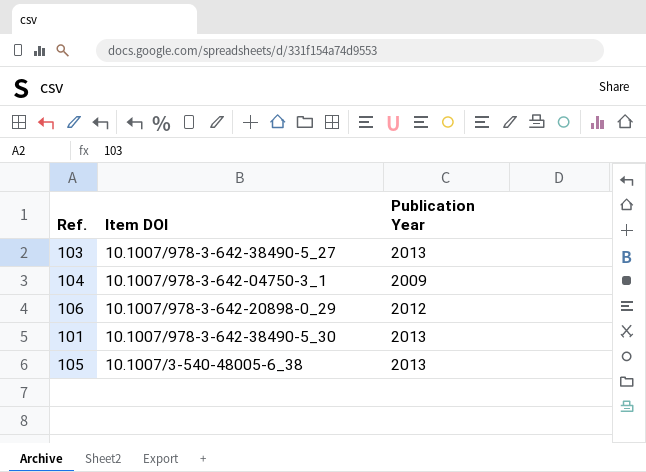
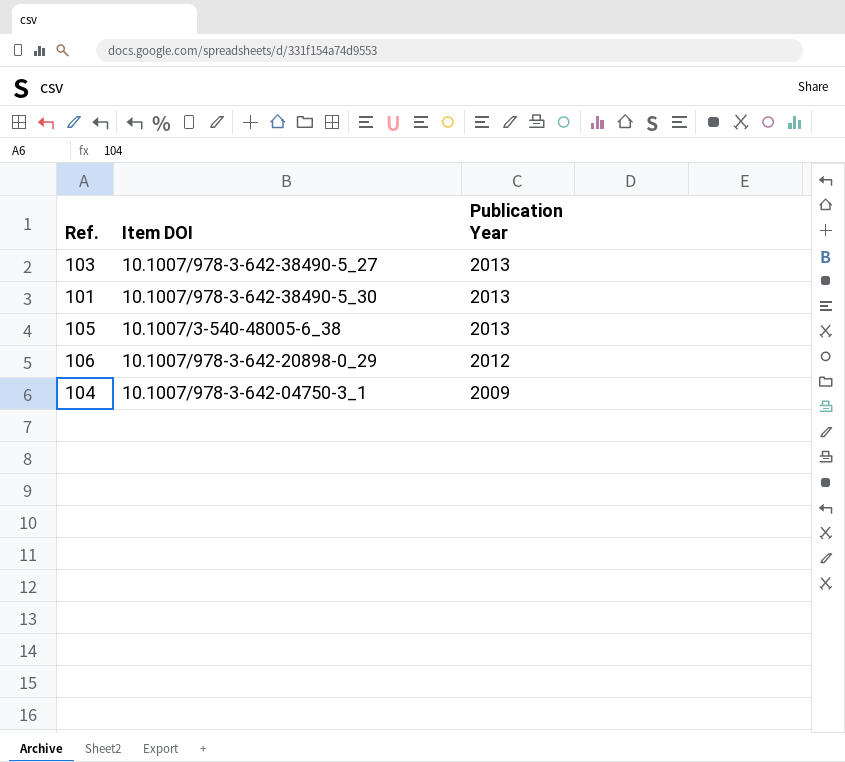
row order: none -> Publication Year descending

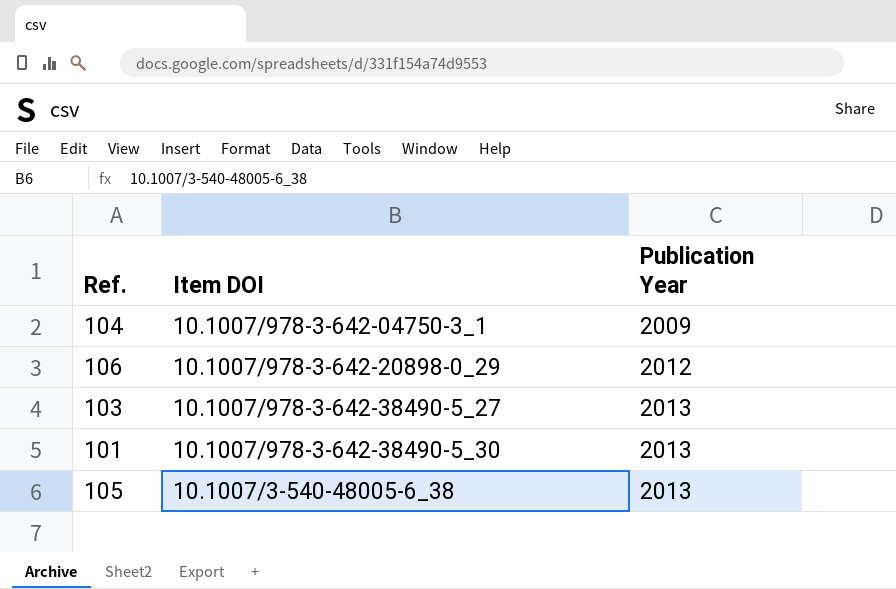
row order: Publication Year descending -> Publication Year ascending

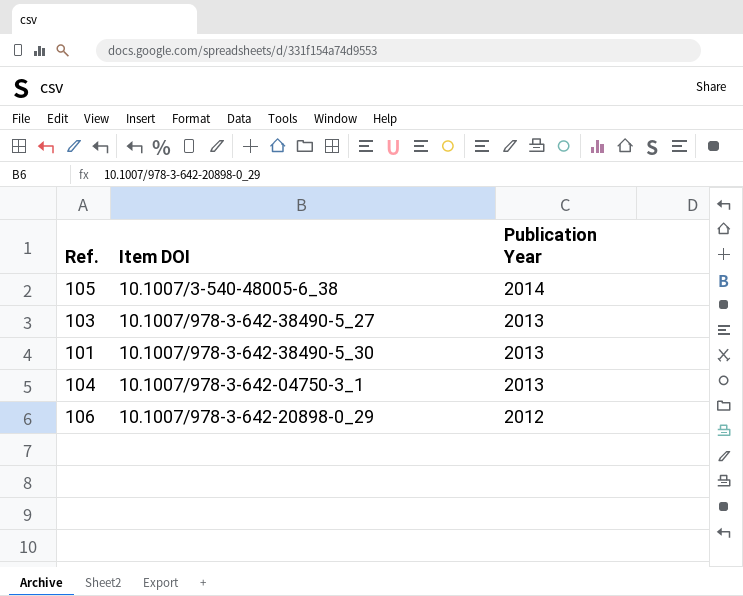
row order: Publication Year ascending -> Publication Year descending
105 | Publication Year: 2013 -> 2014
104 | Publication Year: 2009 -> 2013

